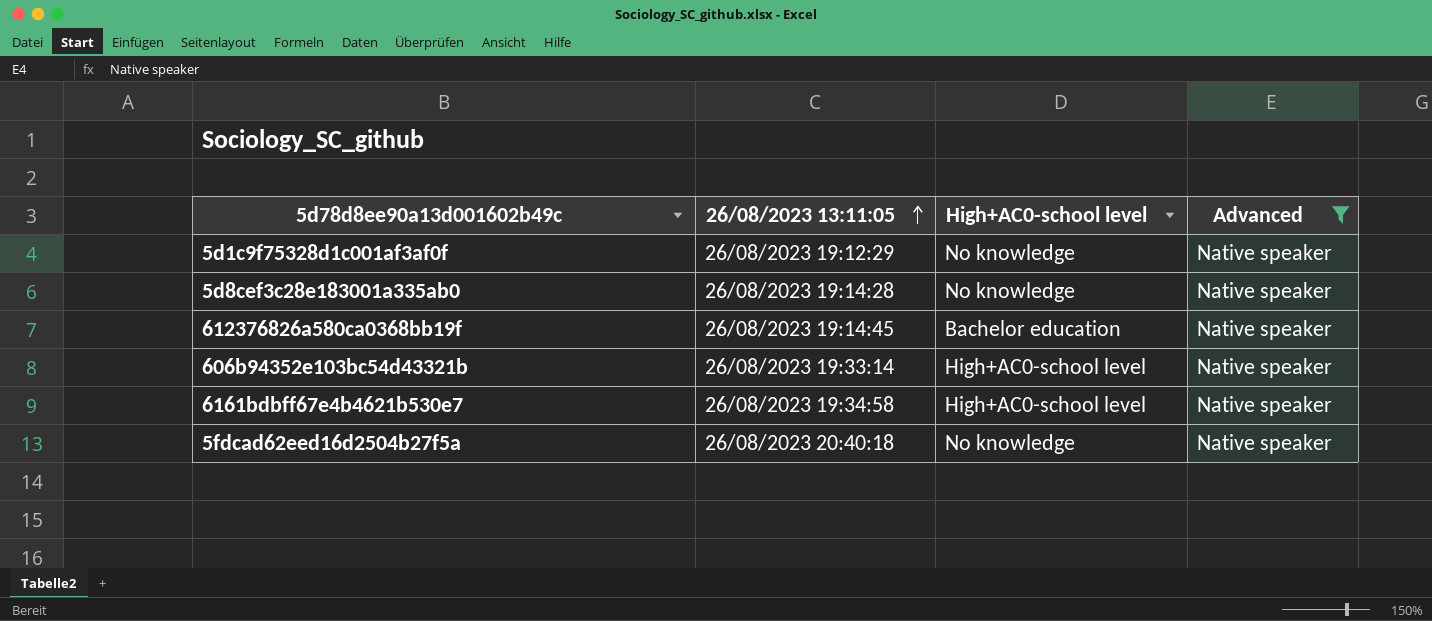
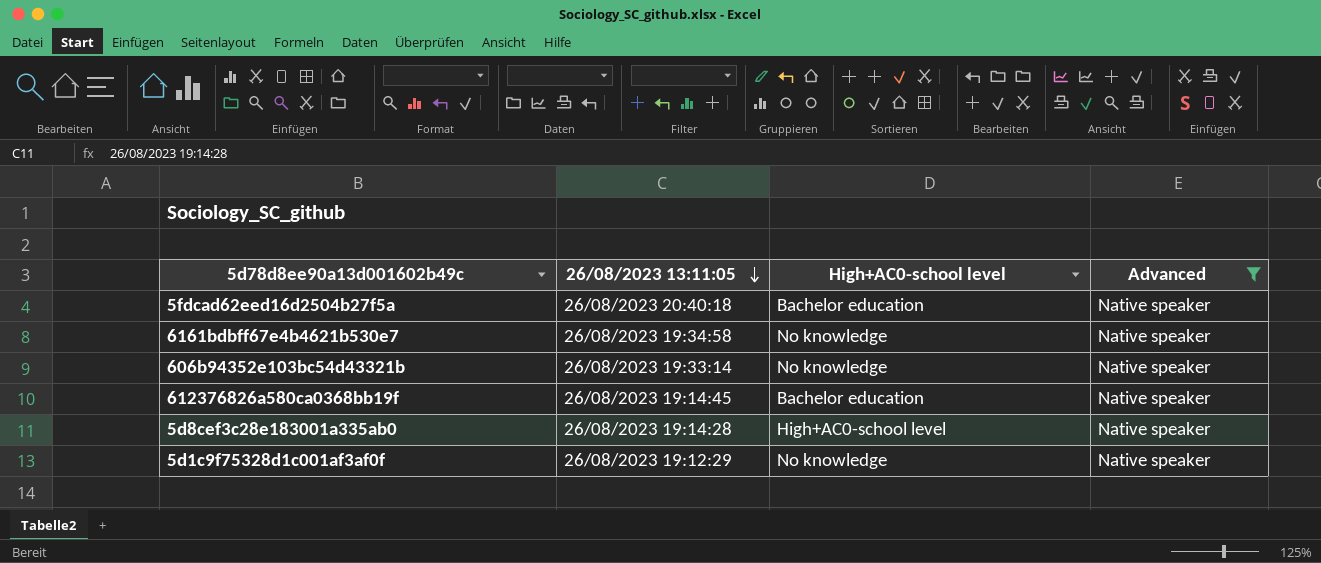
row order: 26/08/2023 13:11:05 ascending -> 26/08/2023 13:11:05 descending
5fdcad62eed16d2504b27f5a | High+AC0-school level: No knowledge -> Bachelor education
6161bdbff67e4b4621b530e7 | High+AC0-school level: High+AC0-school level -> No knowledge
606b94352e103bc54d43321b | High+AC0-school level: High+AC0-school level -> No knowledge
5d8cef3c28e183001a335ab0 | High+AC0-school level: No knowledge -> High+AC0-school level

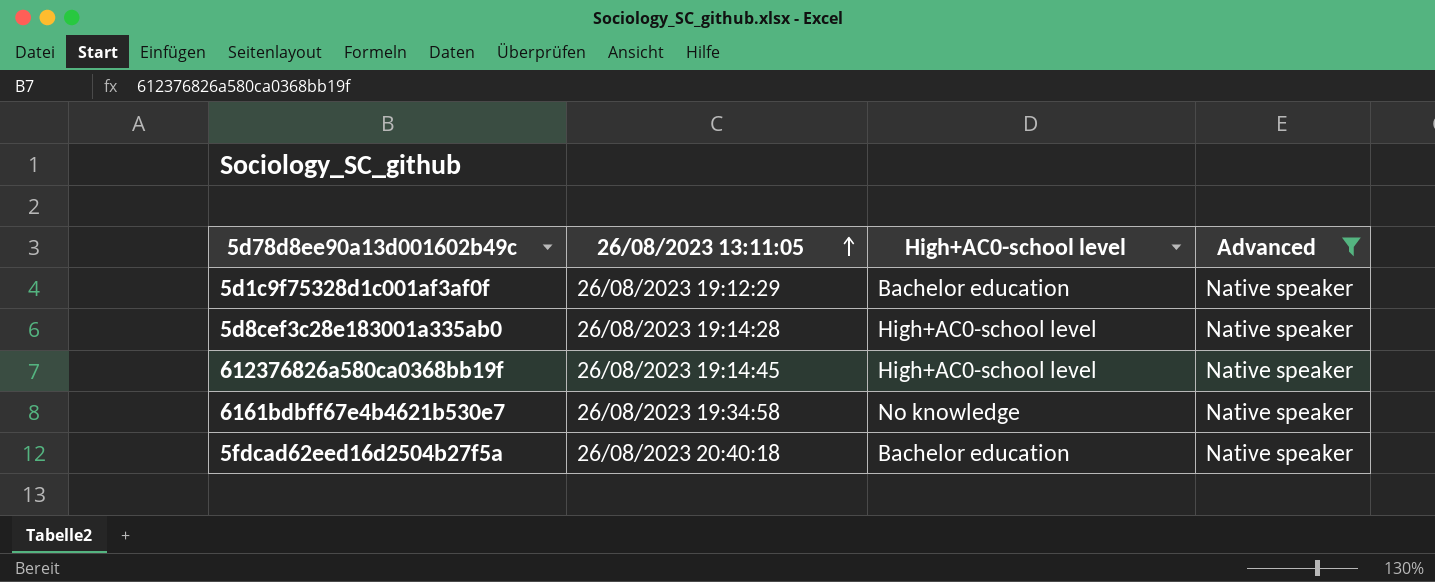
row order: 26/08/2023 13:11:05 descending -> 26/08/2023 13:11:05 ascending
row 606b94352e103bc54d43321b: 26/08/2023 19:33:14 | No knowledge | Native speaker -> none
5d1c9f75328d1c001af3af0f | High+AC0-school level: No knowledge -> Bachelor education
612376826a580ca0368bb19f | High+AC0-school level: Bachelor education -> High+AC0-school level

